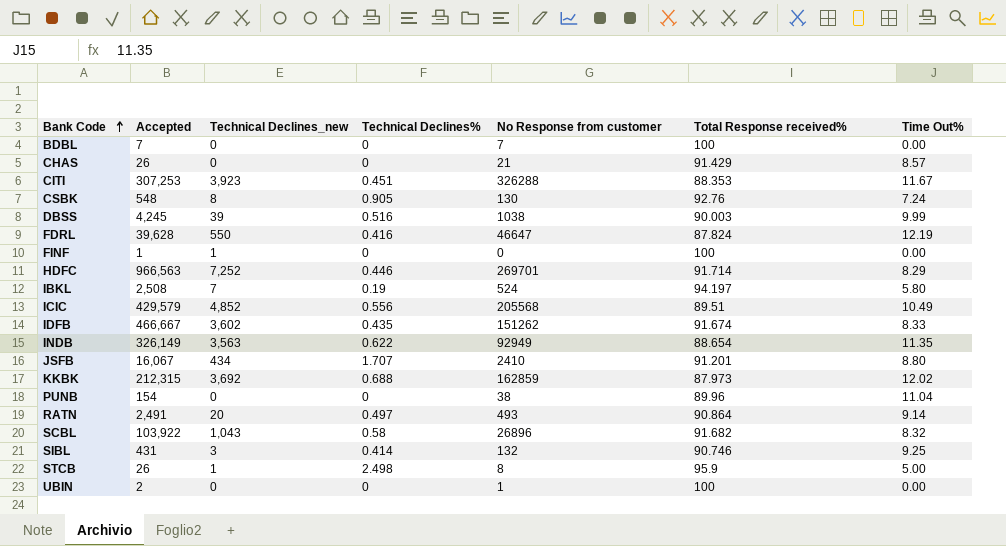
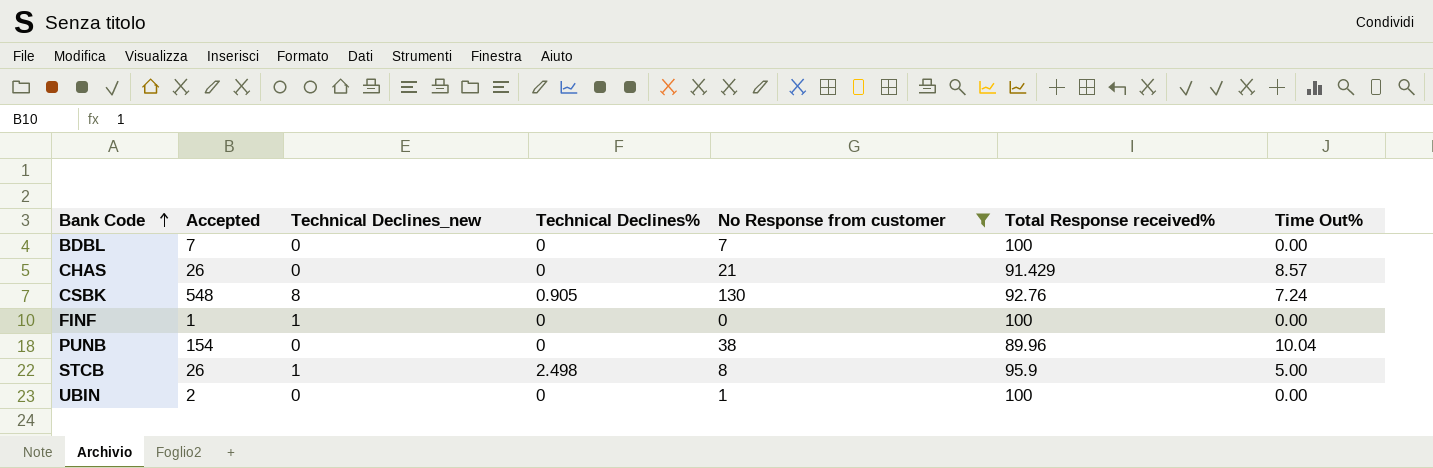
filter: none -> No Response from customer <= 130
PUNB | Time Out%: 11.04 -> 10.04

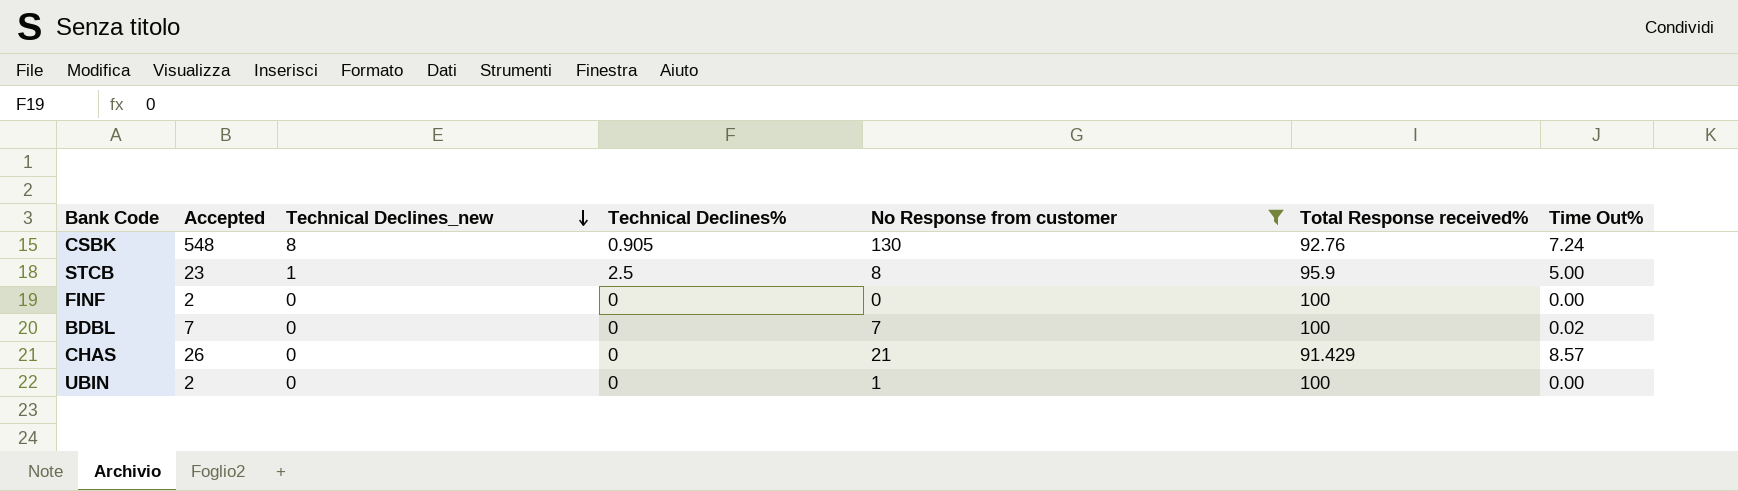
row order: Bank Code ascending -> Technical Declines_new descending
row PUNB: 154 | 0 | 0 | 38 | 89.96 | 10.04 -> none
STCB | Accepted: 26 -> 23
STCB | Technical Declines%: 2.498 -> 2.5
FINF | Accepted: 1 -> 2
FINF | Technical Declines_new: 1 -> 0
BDBL | Time Out%: 0.00 -> 0.02

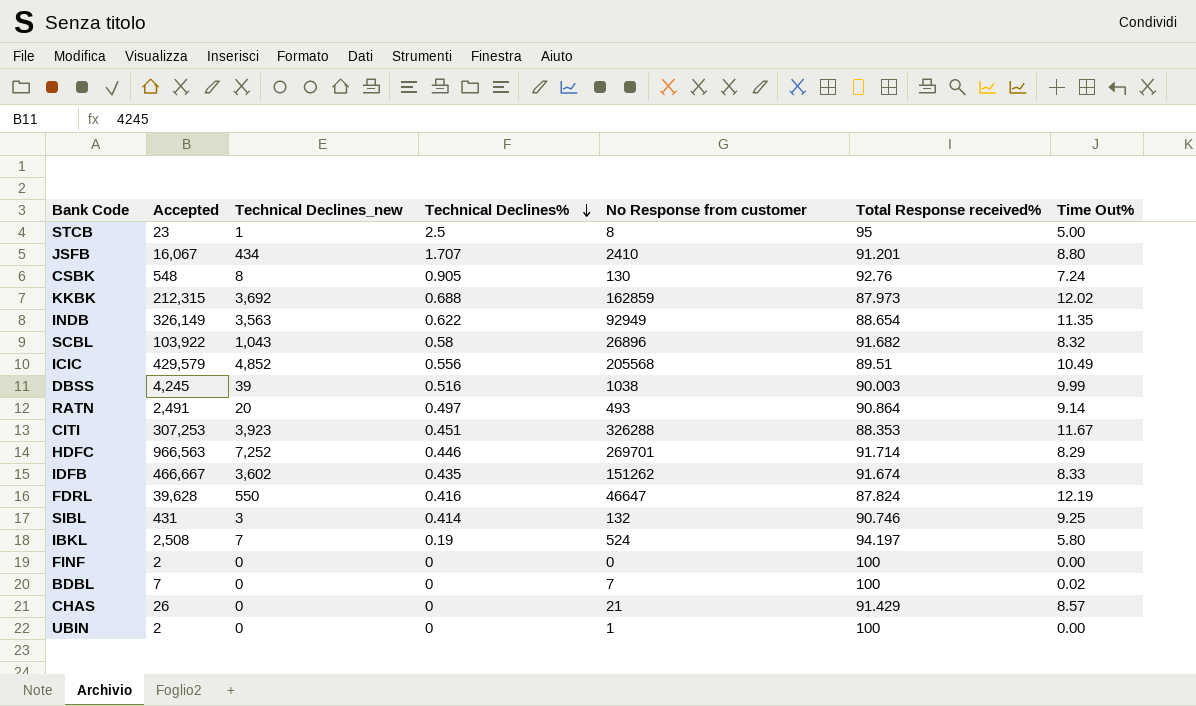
filter: No Response from customer <= 130 -> none
row order: Technical Declines_new descending -> Technical Declines% descending
STCB | Total Response received%: 95.9 -> 95

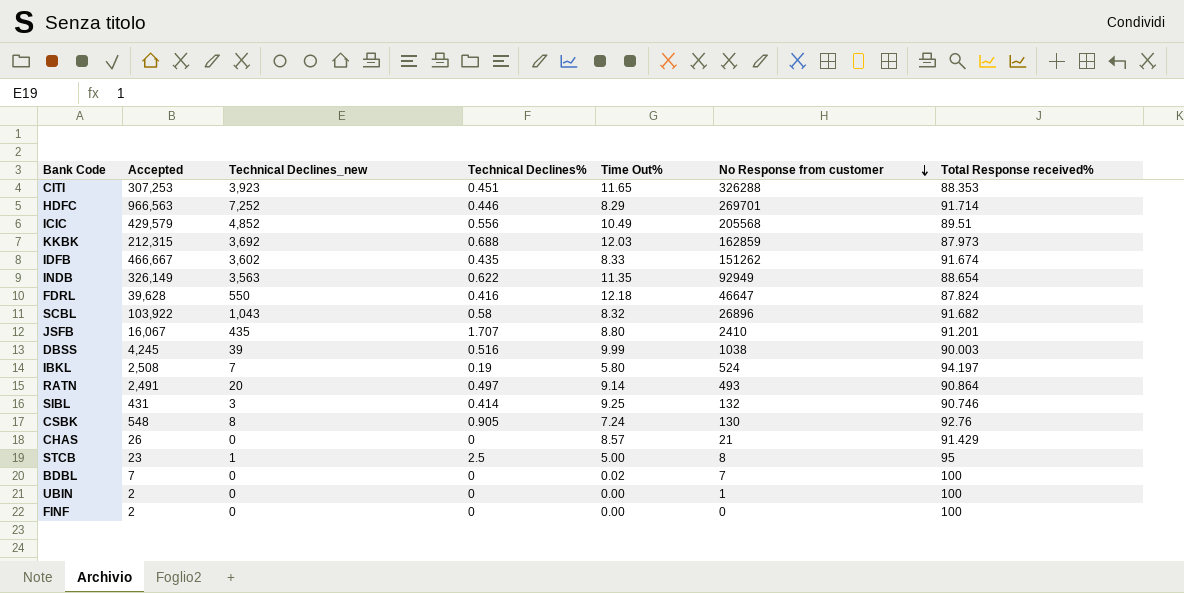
row order: Technical Declines% descending -> No Response from customer descending
column Time Out% | position: 7 -> 5
CITI | Time Out%: 11.67 -> 11.65
KKBK | Time Out%: 12.02 -> 12.03
FDRL | Time Out%: 12.19 -> 12.18
JSFB | Technical Declines_new: 434 -> 435

